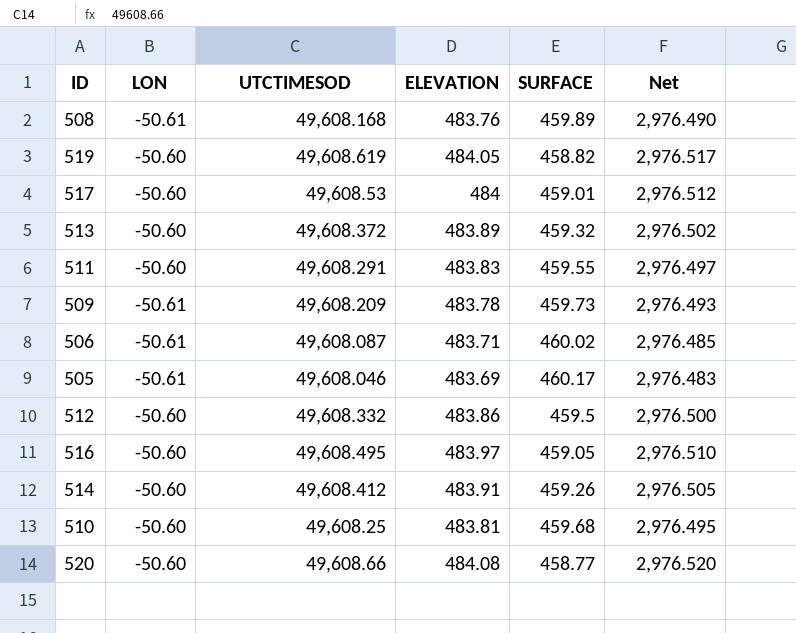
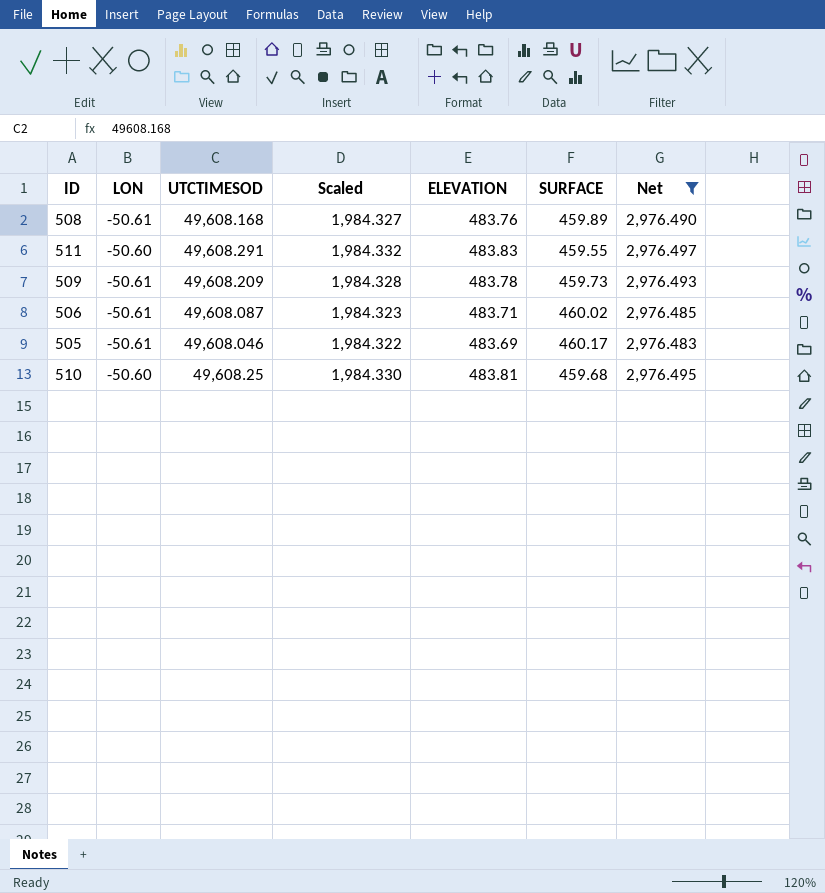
filter: none -> Net <= 2,976.497
column Scaled | formula: none -> [UTCTIMESOD] * 0.04

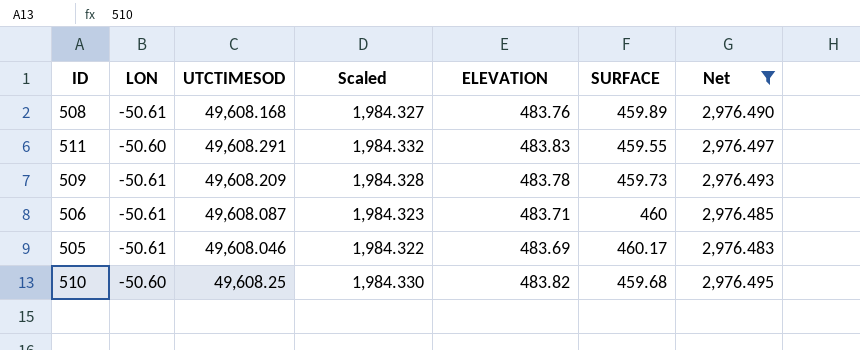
506 | SURFACE: 460.02 -> 460
510 | ELEVATION: 483.81 -> 483.82

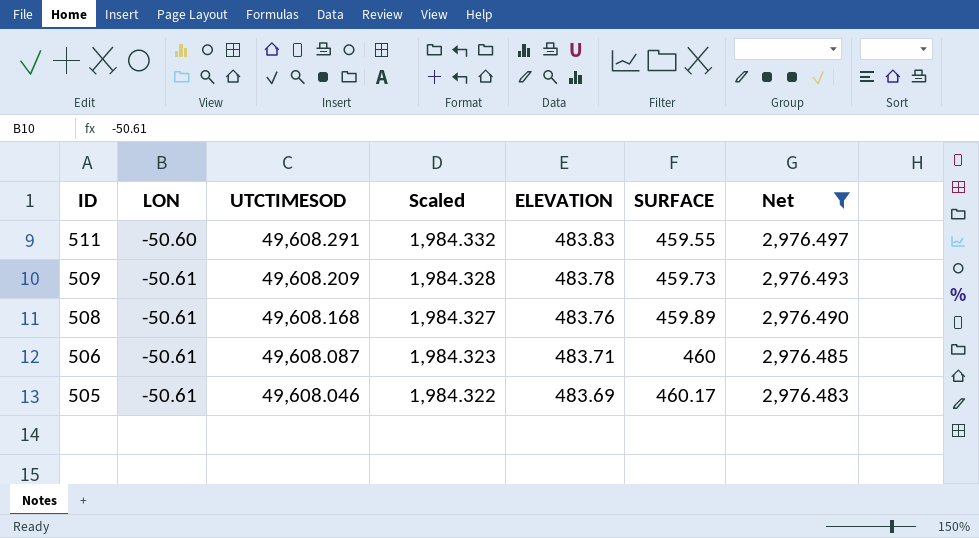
row order: none -> ID descending
row 510: -50.60 | 49,608.25 | 1,984.330 | 483.82 | 459.68 | 2,976.495 -> none

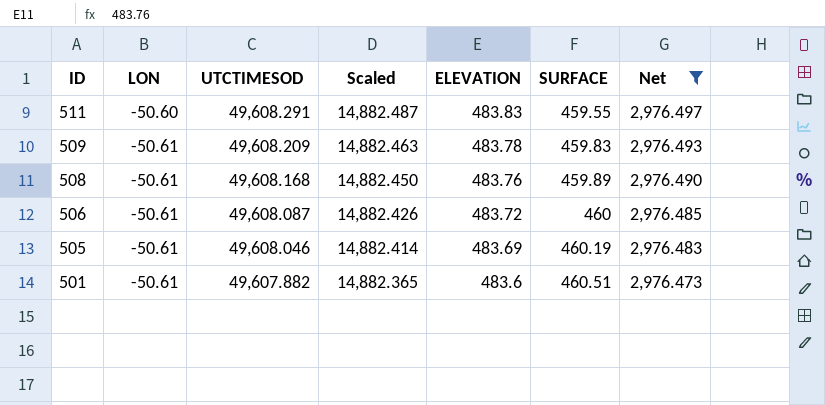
column Scaled | formula: [UTCTIMESOD] * 0.04 -> [UTCTIMESOD] * 0.3
509 | SURFACE: 459.73 -> 459.83
506 | ELEVATION: 483.71 -> 483.72
505 | SURFACE: 460.17 -> 460.19
row 501: none -> -50.61 | 49,607.882 | 14,882.365 | 483.6 | 460.51 | 2,976.473

